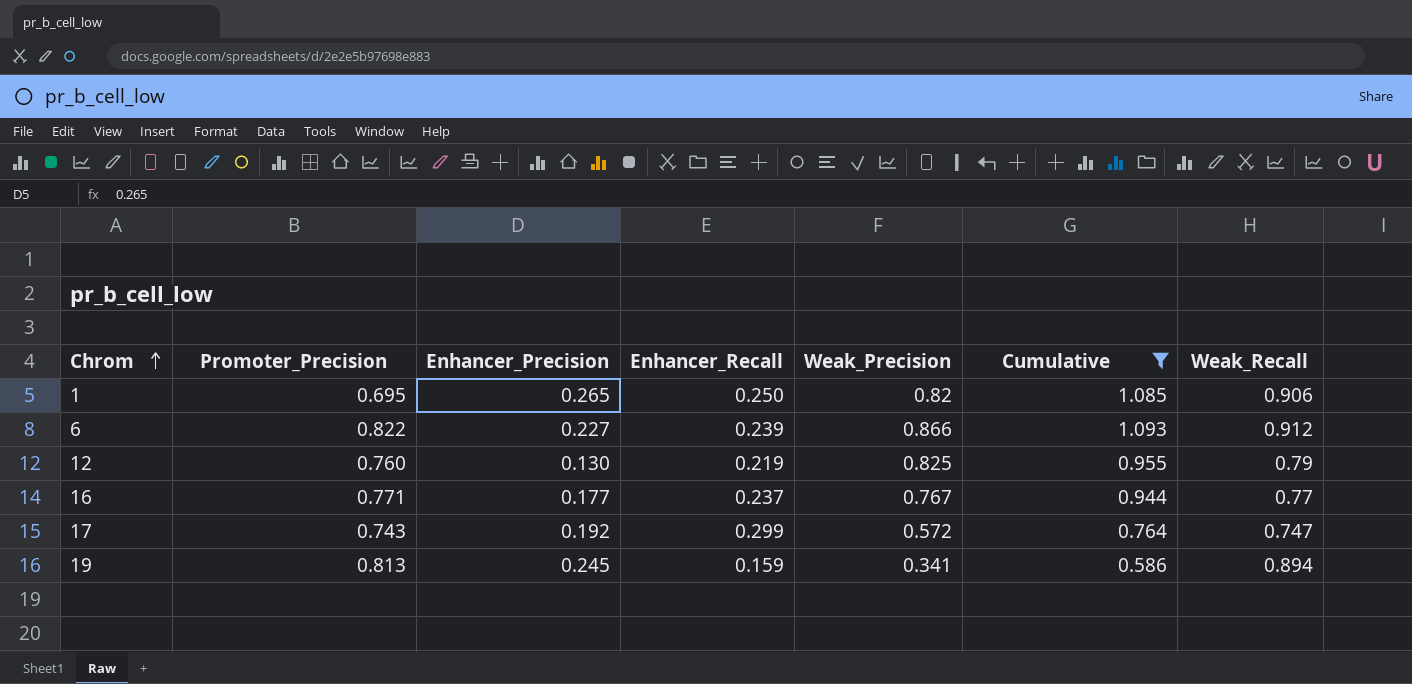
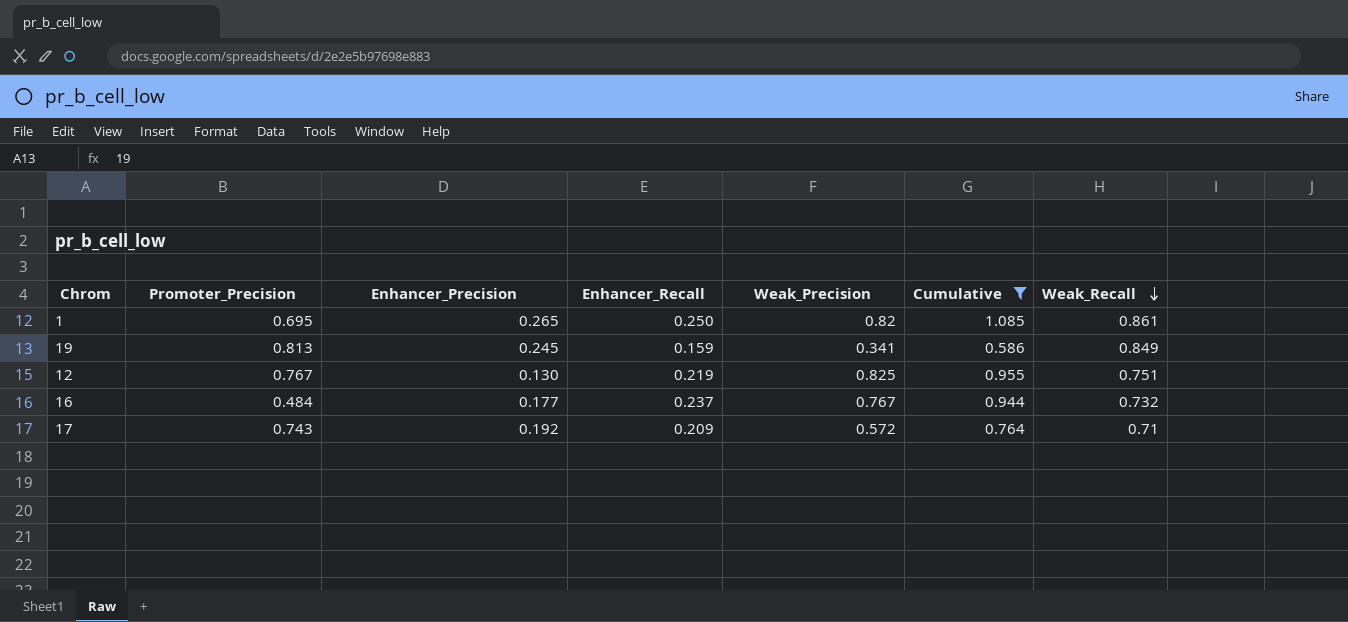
row order: Chrom ascending -> Weak_Recall descending
row 6: 0.822 | 0.227 | 0.239 | 0.866 | 1.093 | 0.912 -> none
1 | Weak_Recall: 0.906 -> 0.861
19 | Weak_Recall: 0.894 -> 0.849
12 | Promoter_Precision: 0.760 -> 0.767
12 | Weak_Recall: 0.79 -> 0.751
16 | Promoter_Precision: 0.771 -> 0.484
16 | Weak_Recall: 0.77 -> 0.732
17 | Enhancer_Recall: 0.299 -> 0.209
17 | Weak_Recall: 0.747 -> 0.71

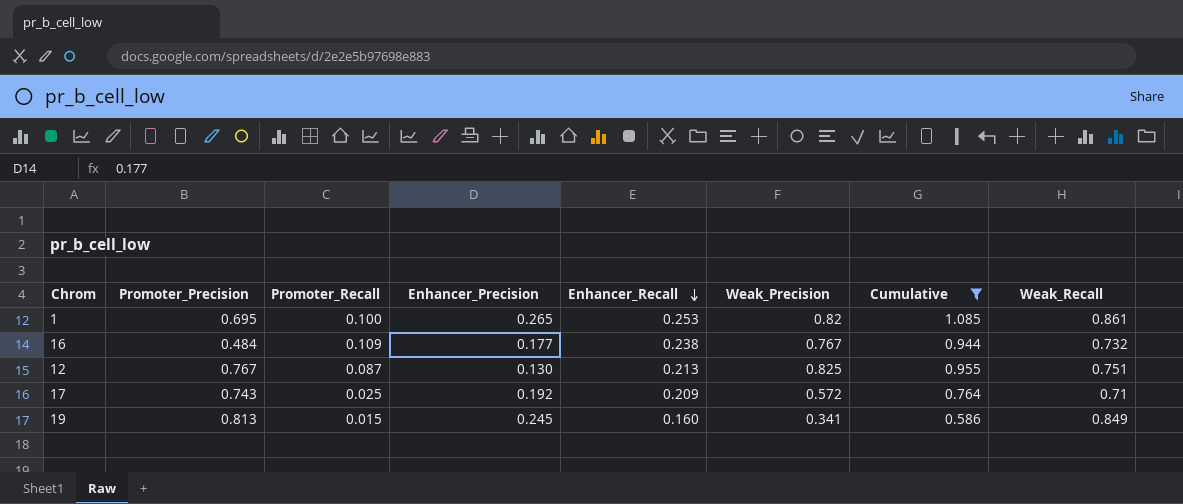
row order: Weak_Recall descending -> Enhancer_Recall descending
column Promoter_Recall | position: none -> 3
1 | Enhancer_Recall: 0.250 -> 0.253
16 | Enhancer_Recall: 0.237 -> 0.238
12 | Enhancer_Recall: 0.219 -> 0.213
19 | Enhancer_Recall: 0.159 -> 0.160

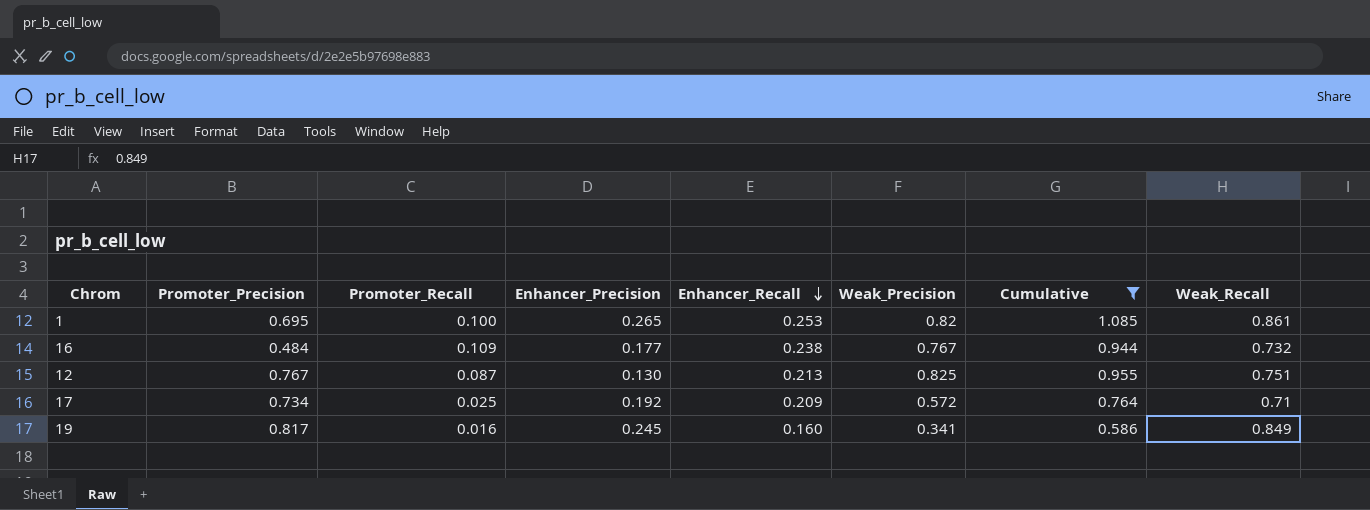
17 | Promoter_Precision: 0.743 -> 0.734
19 | Promoter_Precision: 0.813 -> 0.817
19 | Promoter_Recall: 0.015 -> 0.016

